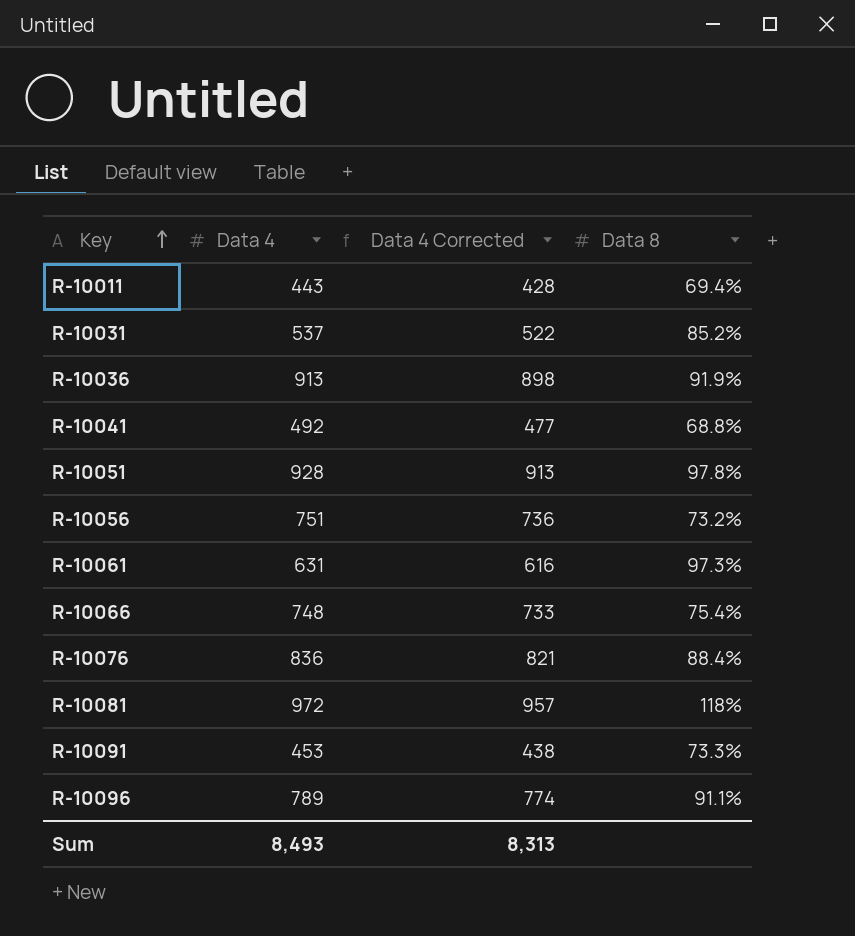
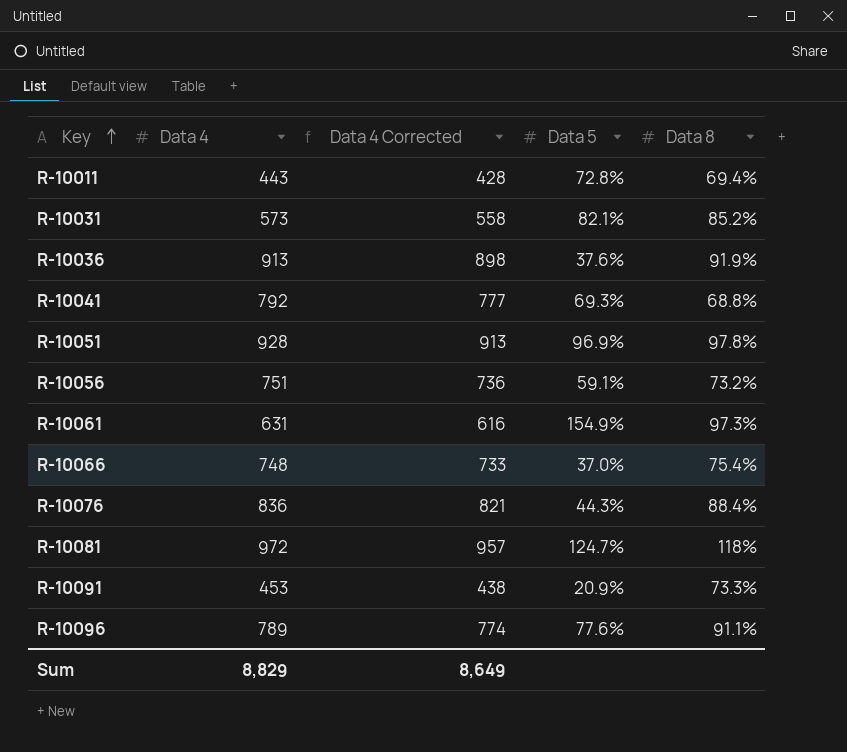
column Data 5 | position: none -> 4
R-10031 | Data 4: 537 -> 573
R-10031 | Data 4 Corrected: 522 -> 558
R-10041 | Data 4: 492 -> 792
R-10041 | Data 4 Corrected: 477 -> 777
Sum | Data 4: 8,493 -> 8,829
Sum | Data 4 Corrected: 8,313 -> 8,649

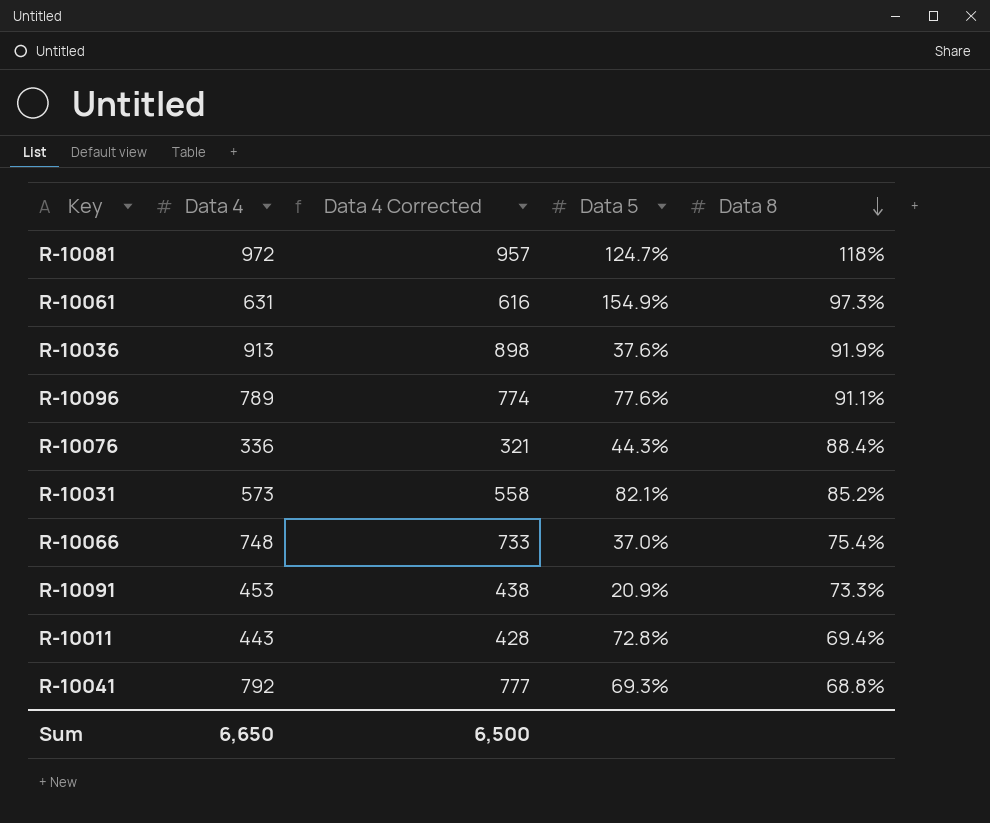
row order: Key ascending -> Data 8 descending
row R-10051: 928 | 913 | 96.9% | 97.8% -> none
row R-10056: 751 | 736 | 59.1% | 73.2% -> none
R-10076 | Data 4: 836 -> 336
R-10076 | Data 4 Corrected: 821 -> 321
Sum | Data 4: 8,829 -> 6,650
Sum | Data 4 Corrected: 8,649 -> 6,500

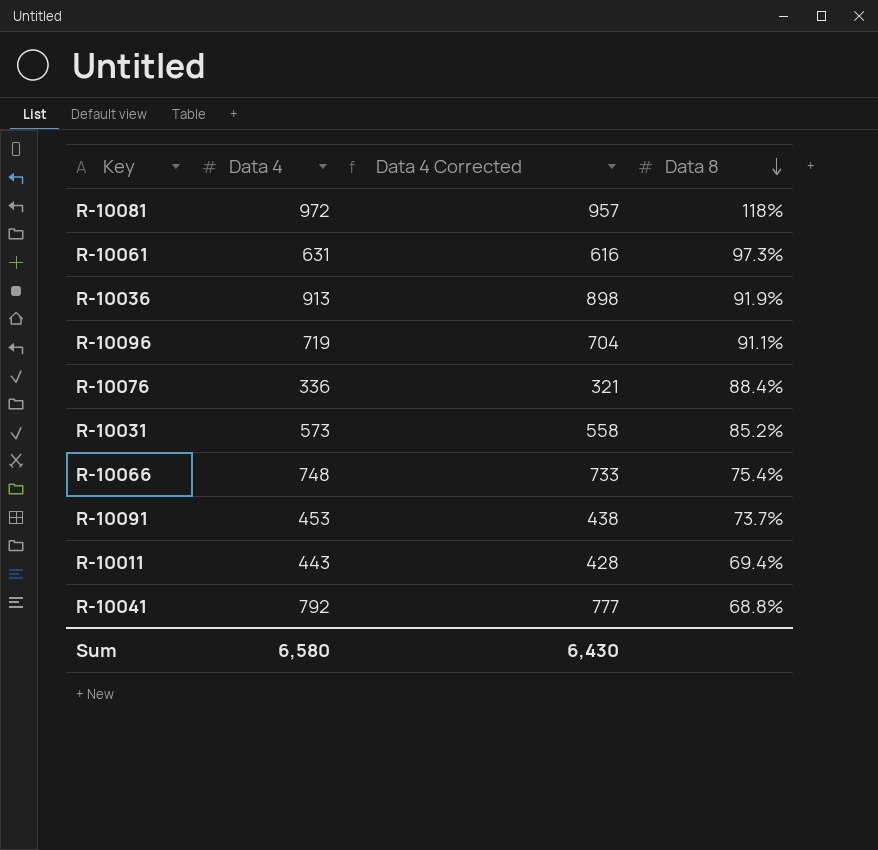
column Data 5 | position: 4 -> none
R-10096 | Data 4: 789 -> 719
R-10096 | Data 4 Corrected: 774 -> 704
R-10091 | Data 8: 73.3% -> 73.7%
Sum | Data 4: 6,650 -> 6,580
Sum | Data 4 Corrected: 6,500 -> 6,430

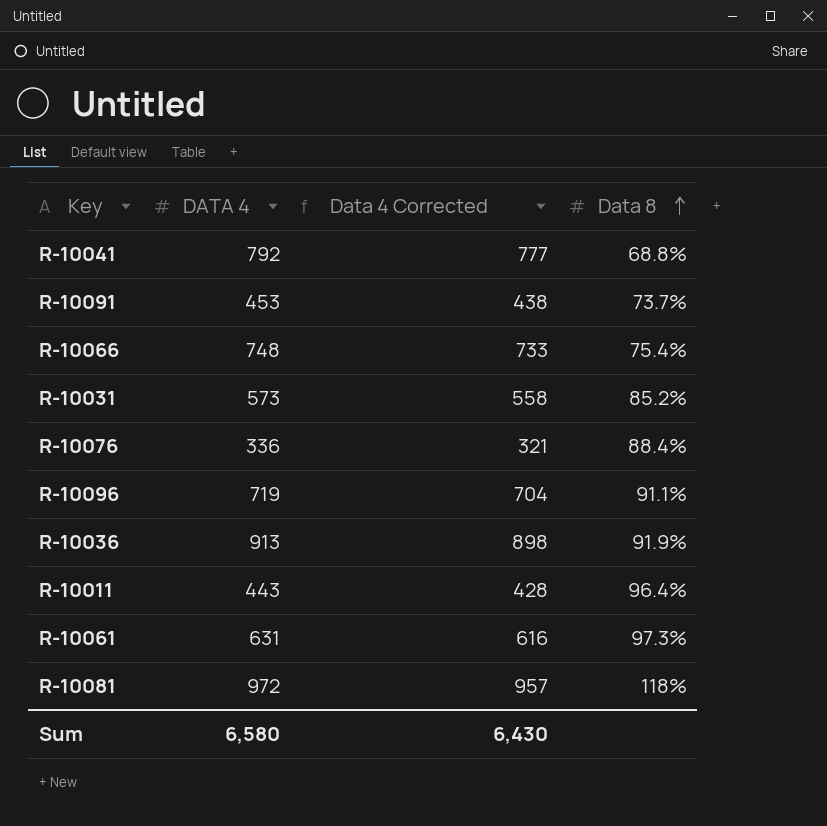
row order: Data 8 descending -> Data 8 ascending
column name: Data 4 -> DATA 4
R-10011 | Data 8: 69.4% -> 96.4%

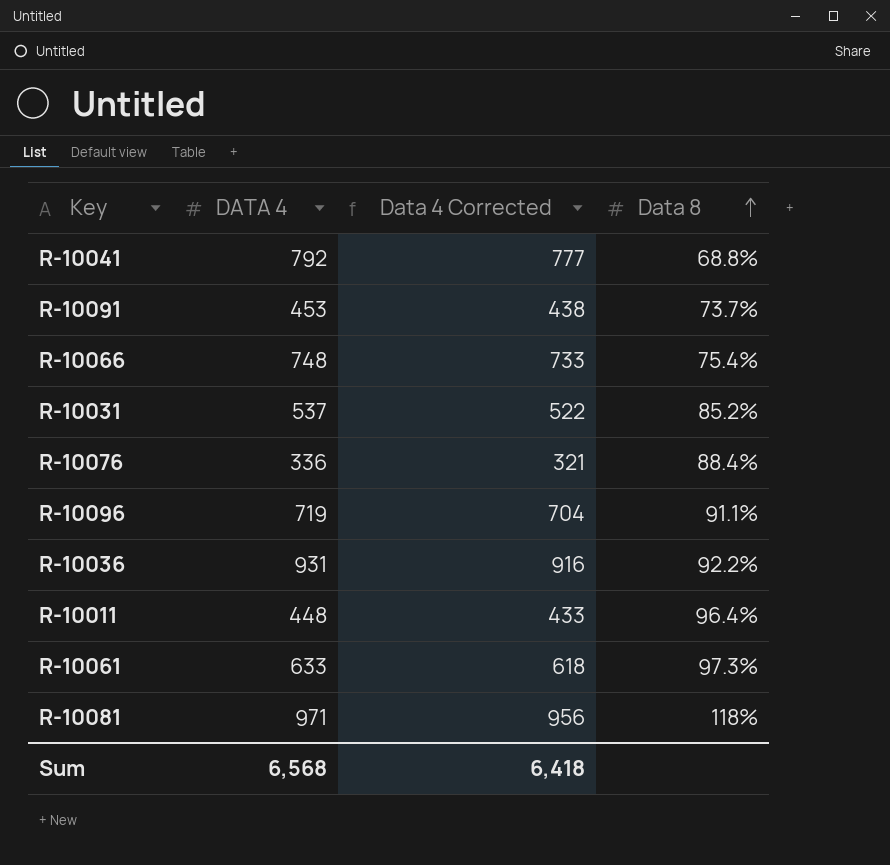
R-10031 | DATA 4: 573 -> 537
R-10031 | Data 4 Corrected: 558 -> 522
R-10036 | DATA 4: 913 -> 931
R-10036 | Data 4 Corrected: 898 -> 916
R-10036 | Data 8: 91.9% -> 92.2%
R-10011 | DATA 4: 443 -> 448
R-10011 | Data 4 Corrected: 428 -> 433
R-10061 | DATA 4: 631 -> 633
R-10061 | Data 4 Corrected: 616 -> 618
R-10081 | DATA 4: 972 -> 971
R-10081 | Data 4 Corrected: 957 -> 956
Sum | DATA 4: 6,580 -> 6,568
Sum | Data 4 Corrected: 6,430 -> 6,418

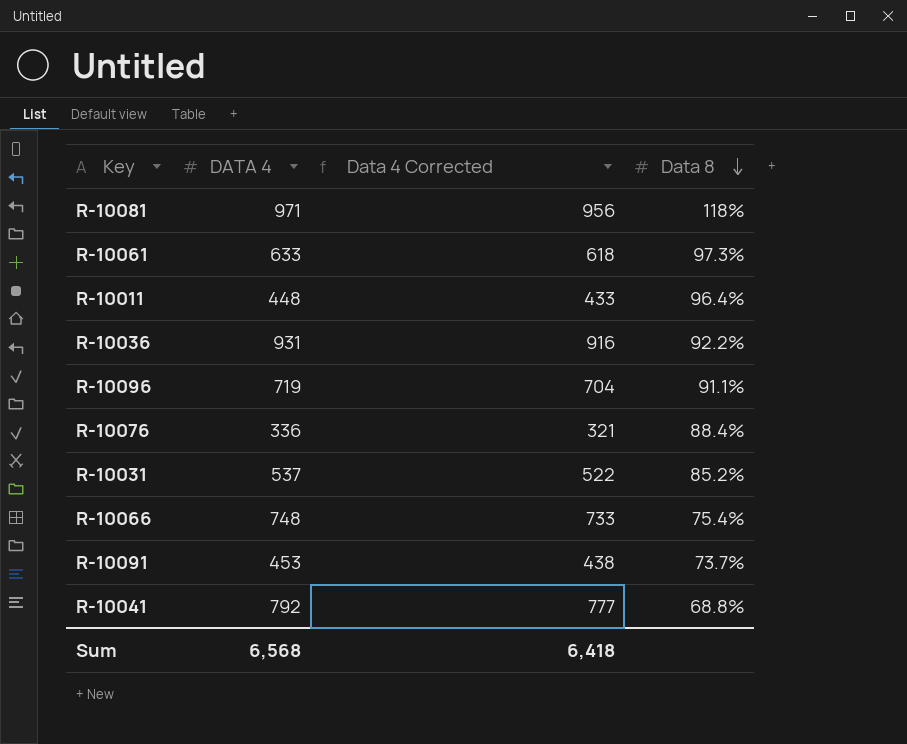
row order: Data 8 ascending -> Data 8 descending

